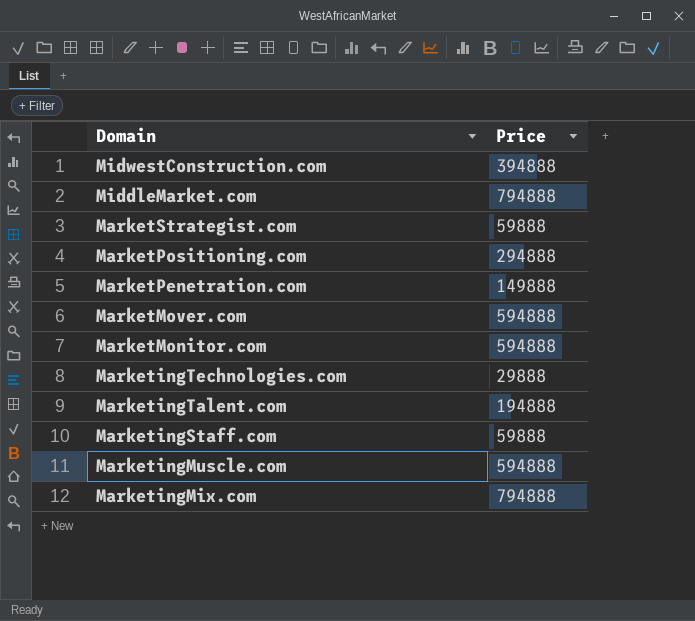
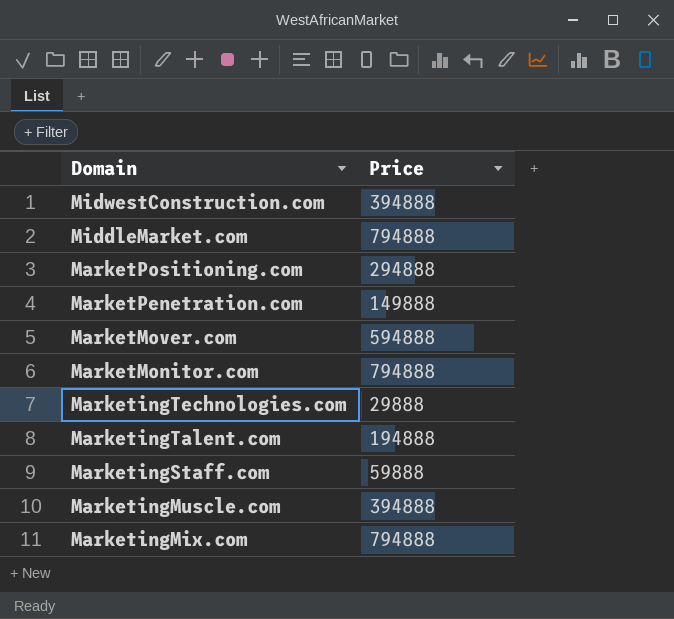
row MarketStrategist.com: 59888 -> none
MarketMonitor.com | Price: 594888 -> 794888
MarketingMuscle.com | Price: 594888 -> 394888

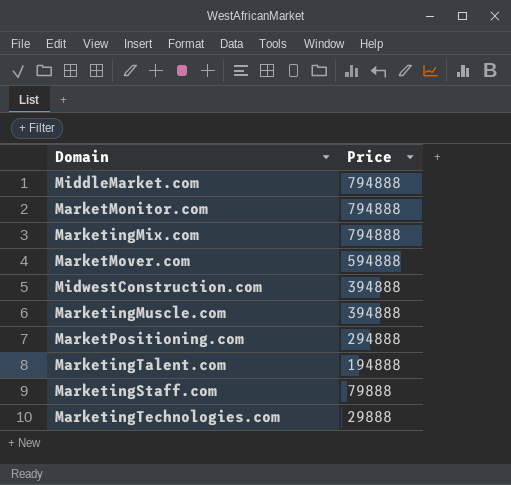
row order: Domain descending -> Price descending
row MarketPenetration.com: 149888 -> none
MarketingStaff.com | Price: 59888 -> 79888

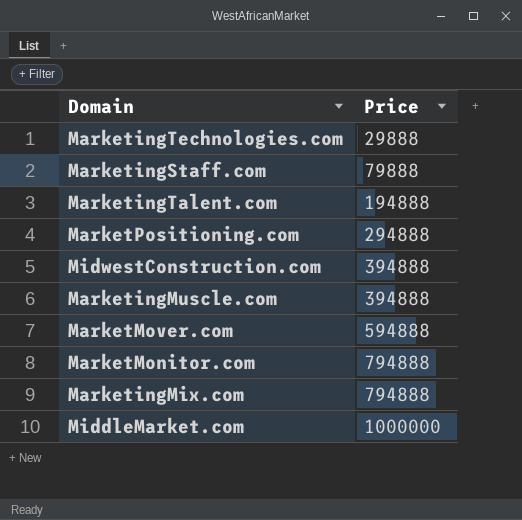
row order: Price descending -> Price ascending
MiddleMarket.com | Price: 794888 -> 1000000

